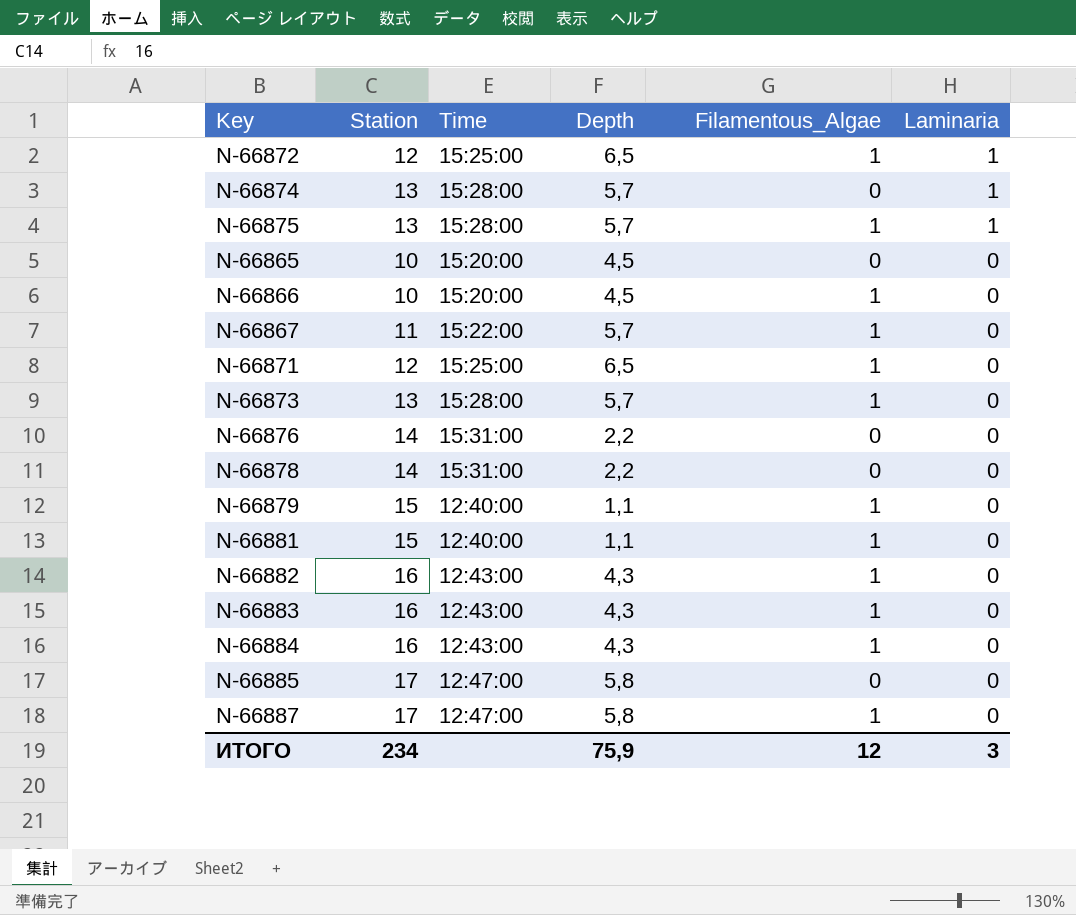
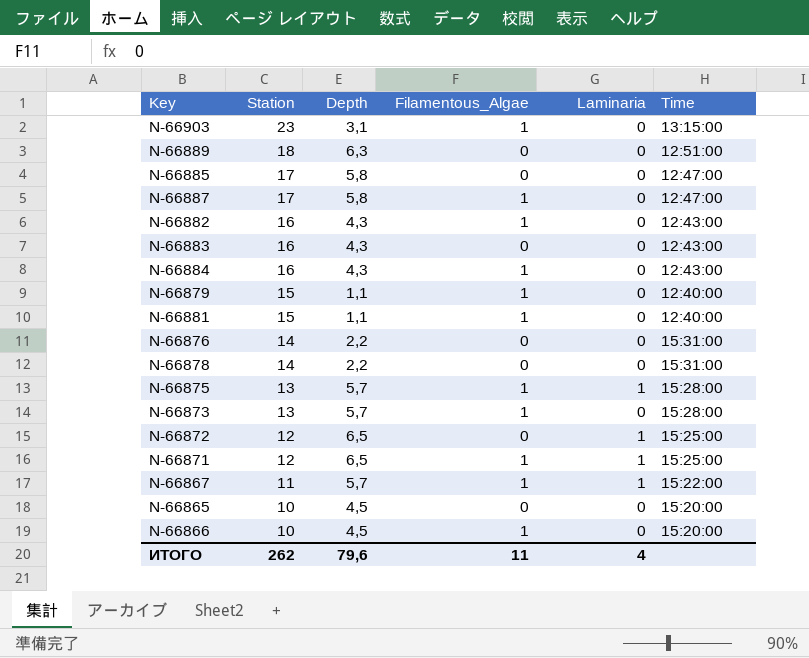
row order: Laminaria descending -> Station descending
column Time | position: 3 -> 6
row N-66874: 13 | 15:28:00 | 5,7 | 0 | 1 -> none
row N-66903: none -> 23 | 3,1 | 1 | 0 | 13:15:00
row N-66889: none -> 18 | 6,3 | 0 | 0 | 12:51:00
N-66883 | Filamentous_Algae: 1 -> 0
N-66872 | Filamentous_Algae: 1 -> 0
N-66871 | Laminaria: 0 -> 1
N-66867 | Laminaria: 0 -> 1
ИТОГО | Station: 234 -> 262
ИТОГО | Depth: 75,9 -> 79,6
ИТОГО | Filamentous_Algae: 12 -> 11
ИТОГО | Laminaria: 3 -> 4

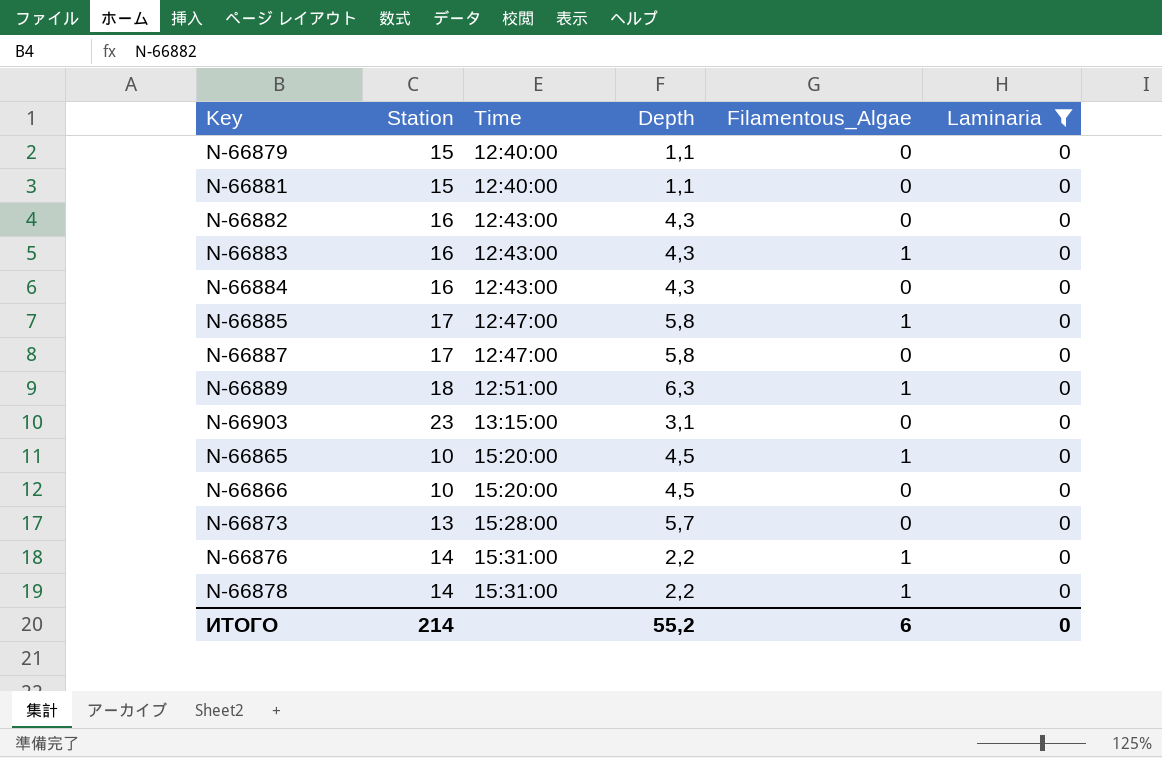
filter: none -> Laminaria = 0
row order: Station descending -> Time ascending
column Time | position: 6 -> 3
N-66879 | Filamentous_Algae: 1 -> 0
N-66881 | Filamentous_Algae: 1 -> 0
N-66882 | Filamentous_Algae: 1 -> 0
N-66883 | Filamentous_Algae: 0 -> 1
N-66884 | Filamentous_Algae: 1 -> 0
N-66885 | Filamentous_Algae: 0 -> 1
N-66887 | Filamentous_Algae: 1 -> 0
N-66889 | Filamentous_Algae: 0 -> 1
N-66903 | Filamentous_Algae: 1 -> 0
N-66865 | Filamentous_Algae: 0 -> 1
N-66866 | Filamentous_Algae: 1 -> 0
N-66873 | Filamentous_Algae: 1 -> 0
N-66876 | Filamentous_Algae: 0 -> 1
N-66878 | Filamentous_Algae: 0 -> 1
ИТОГО | Station: 262 -> 214
ИТОГО | Depth: 79,6 -> 55,2
ИТОГО | Filamentous_Algae: 11 -> 6
ИТОГО | Laminaria: 4 -> 0

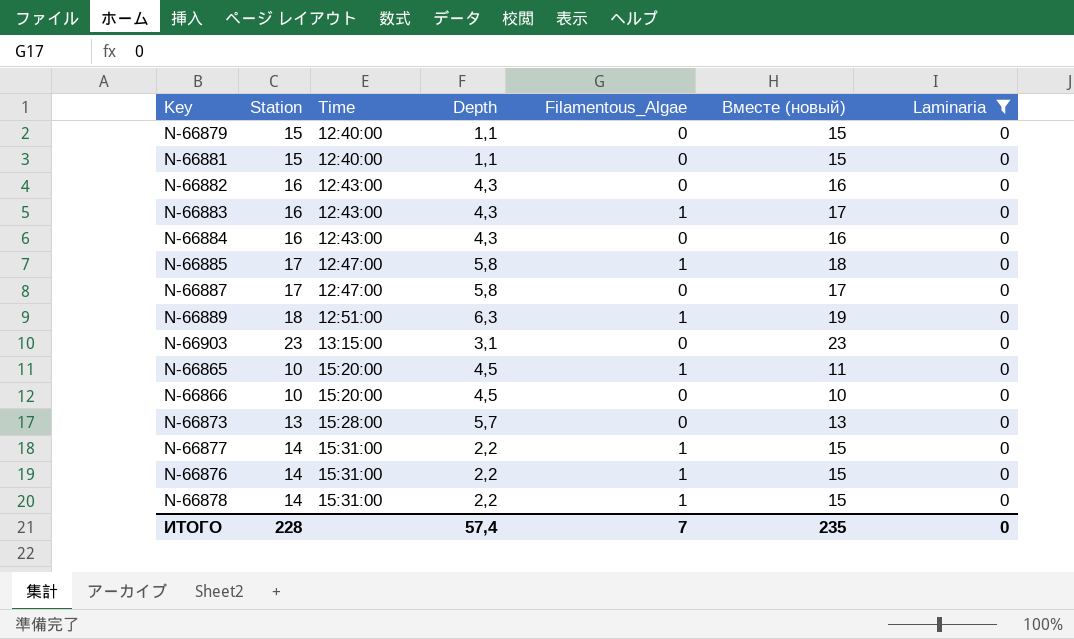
column Вместе (новый) | formula: none -> [Station] + [Filamentous_Algae]
row N-66877: none -> 14 | 15:31:00 | 2,2 | 1 | 15 | 0
ИТОГО | Station: 214 -> 228
ИТОГО | Depth: 55,2 -> 57,4
ИТОГО | Filamentous_Algae: 6 -> 7

